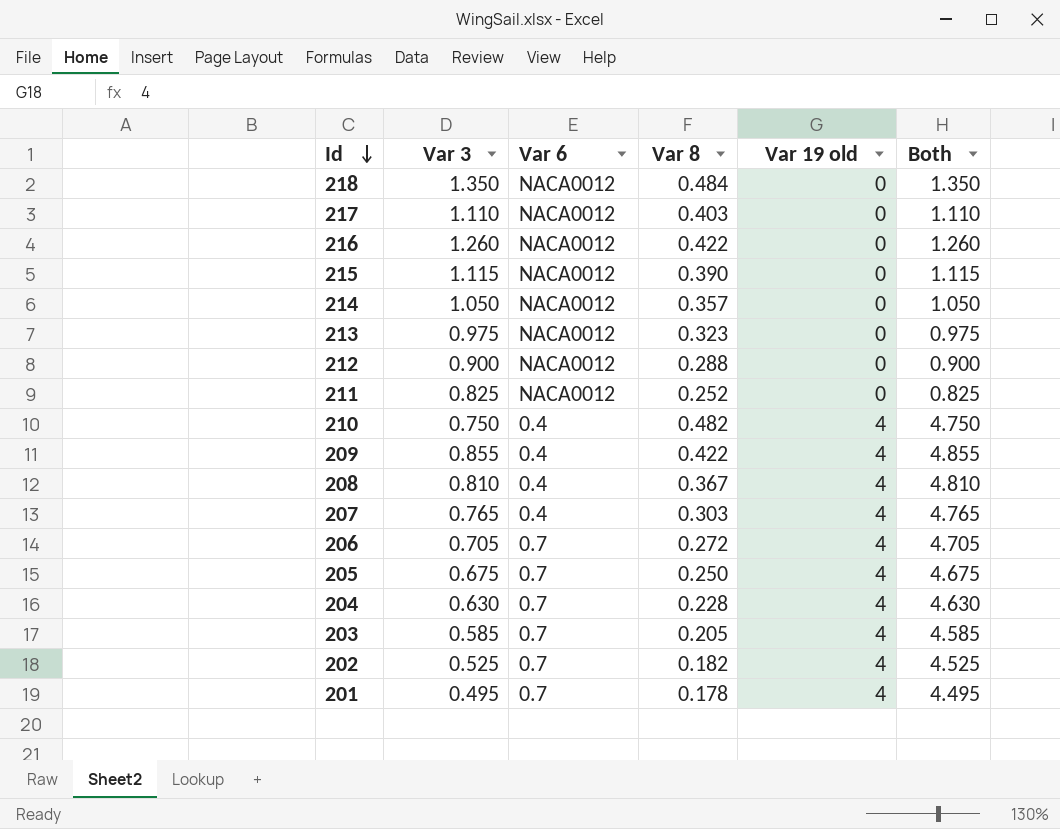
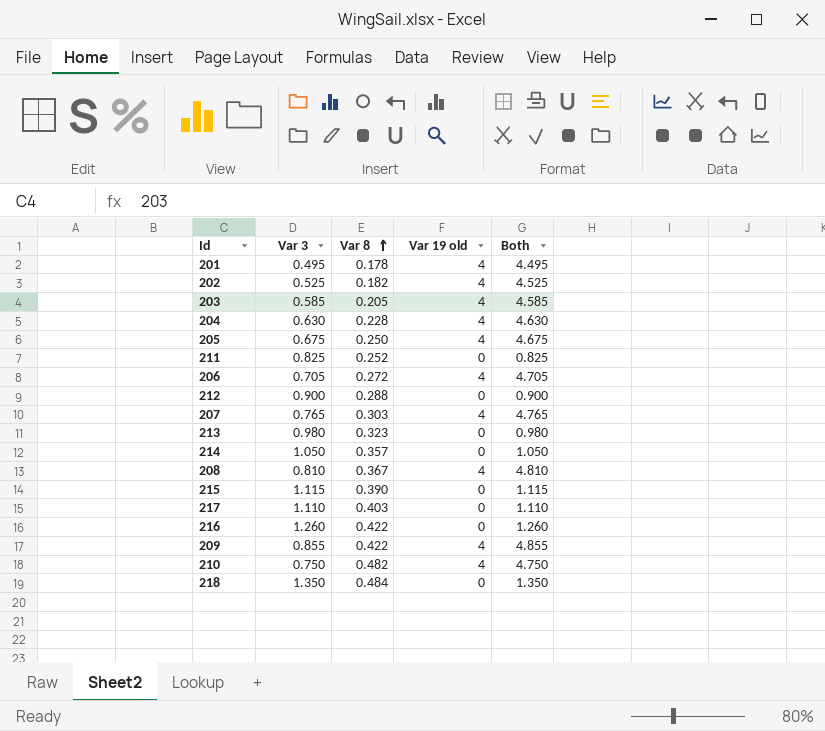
row order: Id descending -> Var 8 ascending
column Var 6 | position: 3 -> none
213 | Var 3: 0.975 -> 0.980
213 | Both: 0.975 -> 0.980

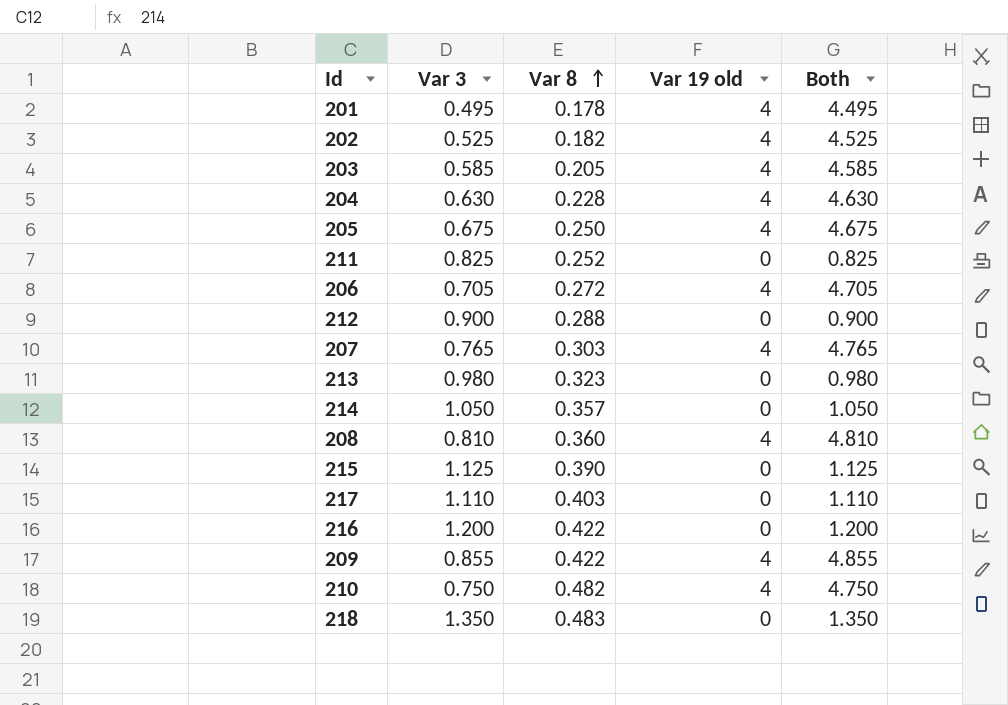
208 | Var 8: 0.367 -> 0.360
215 | Var 3: 1.115 -> 1.125
215 | Both: 1.115 -> 1.125
216 | Var 3: 1.260 -> 1.200
216 | Both: 1.260 -> 1.200
218 | Var 8: 0.484 -> 0.483

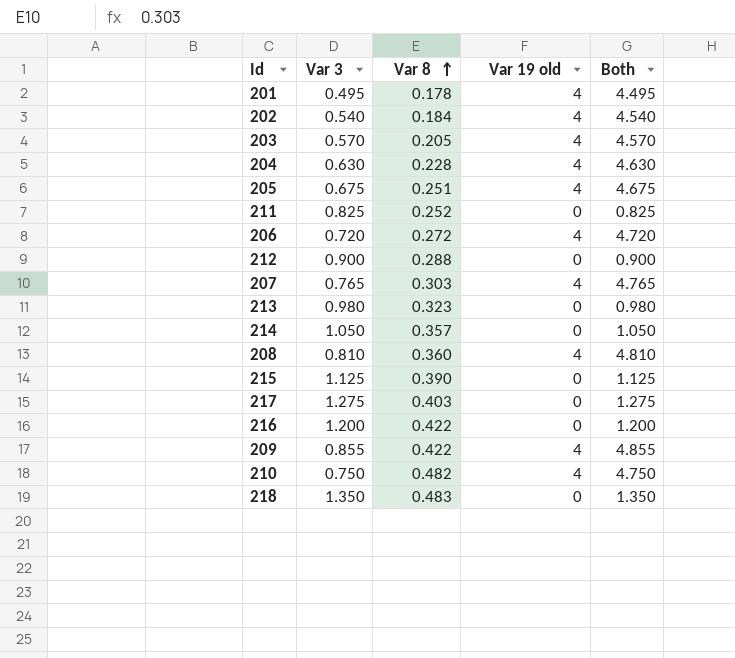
202 | Var 3: 0.525 -> 0.540
202 | Var 8: 0.182 -> 0.184
202 | Both: 4.525 -> 4.540
203 | Var 3: 0.585 -> 0.570
203 | Both: 4.585 -> 4.570
205 | Var 8: 0.250 -> 0.251
206 | Var 3: 0.705 -> 0.720
206 | Both: 4.705 -> 4.720
217 | Var 3: 1.110 -> 1.275
217 | Both: 1.110 -> 1.275

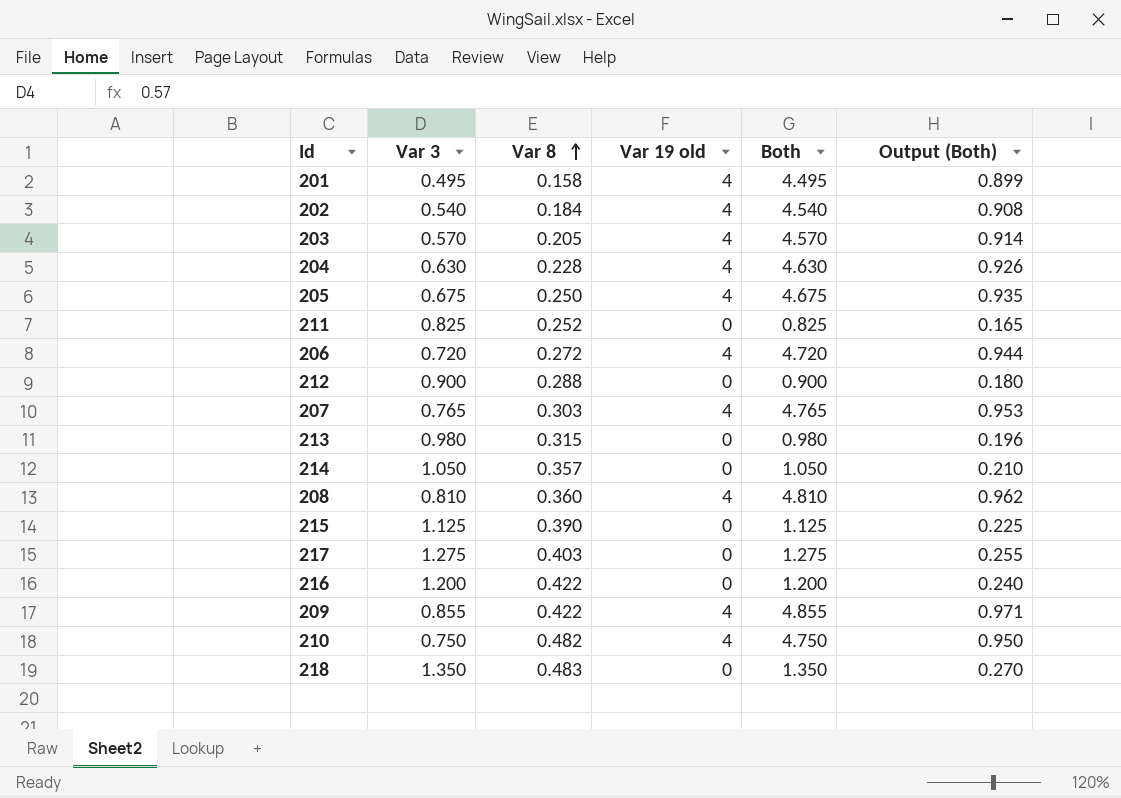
column Output (Both) | formula: none -> [Both] * 0.2
201 | Var 8: 0.178 -> 0.158
205 | Var 8: 0.251 -> 0.250
213 | Var 8: 0.323 -> 0.315

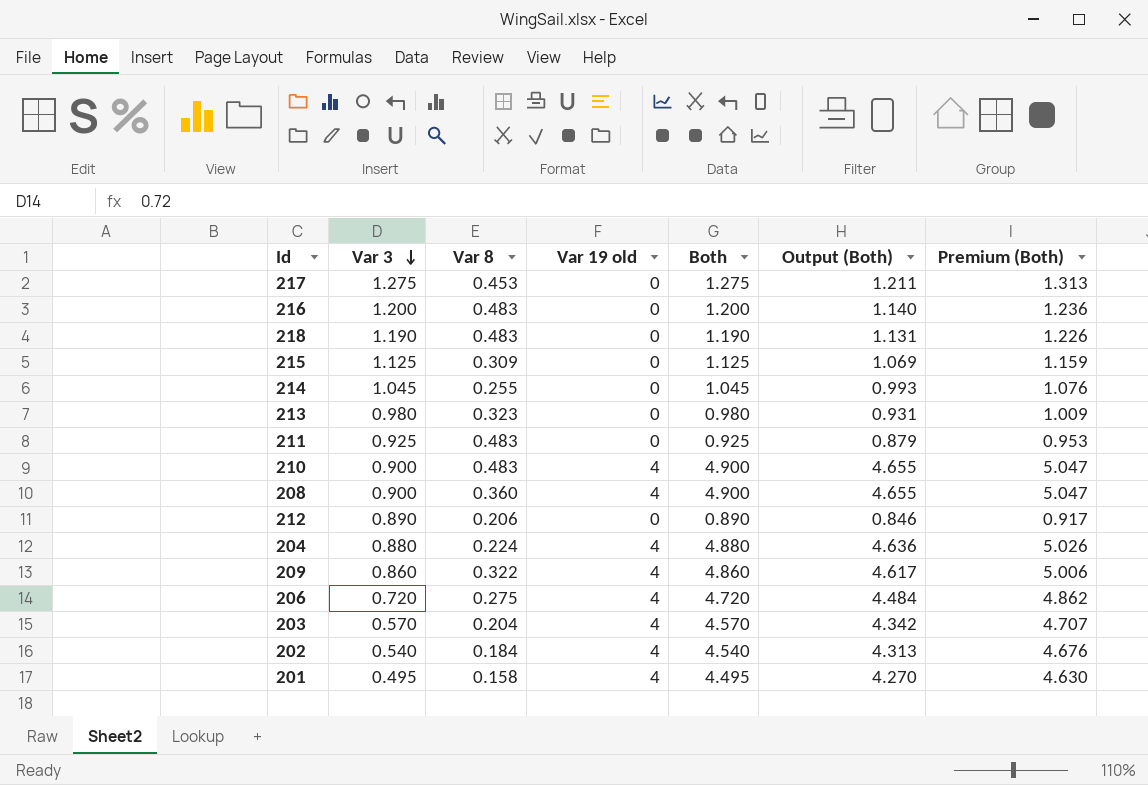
row order: Var 8 ascending -> Var 3 descending
column Output (Both) | formula: [Both] * 0.2 -> [Both] * 0.95
column Premium (Both) | formula: none -> [Both] * 1.03
row 205: 0.675 | 0.250 | 4 | 4.675 | 0.935 -> none
row 207: 0.765 | 0.303 | 4 | 4.765 | 0.953 -> none
217 | Var 8: 0.403 -> 0.453
216 | Var 8: 0.422 -> 0.483
218 | Var 3: 1.350 -> 1.190
218 | Both: 1.350 -> 1.190
215 | Var 8: 0.390 -> 0.309
214 | Var 3: 1.050 -> 1.045
214 | Var 8: 0.357 -> 0.255
214 | Both: 1.050 -> 1.045
213 | Var 8: 0.315 -> 0.323
211 | Var 3: 0.825 -> 0.925
211 | Var 8: 0.252 -> 0.483
211 | Both: 0.825 -> 0.925
210 | Var 3: 0.750 -> 0.900
210 | Var 8: 0.482 -> 0.483
210 | Both: 4.750 -> 4.900
208 | Var 3: 0.810 -> 0.900
208 | Both: 4.810 -> 4.900
212 | Var 3: 0.900 -> 0.890
212 | Var 8: 0.288 -> 0.206
212 | Both: 0.900 -> 0.890
204 | Var 3: 0.630 -> 0.880
204 | Var 8: 0.228 -> 0.224
204 | Both: 4.630 -> 4.880
209 | Var 3: 0.855 -> 0.860
209 | Var 8: 0.422 -> 0.322
209 | Both: 4.855 -> 4.860
206 | Var 8: 0.272 -> 0.275
203 | Var 8: 0.205 -> 0.204

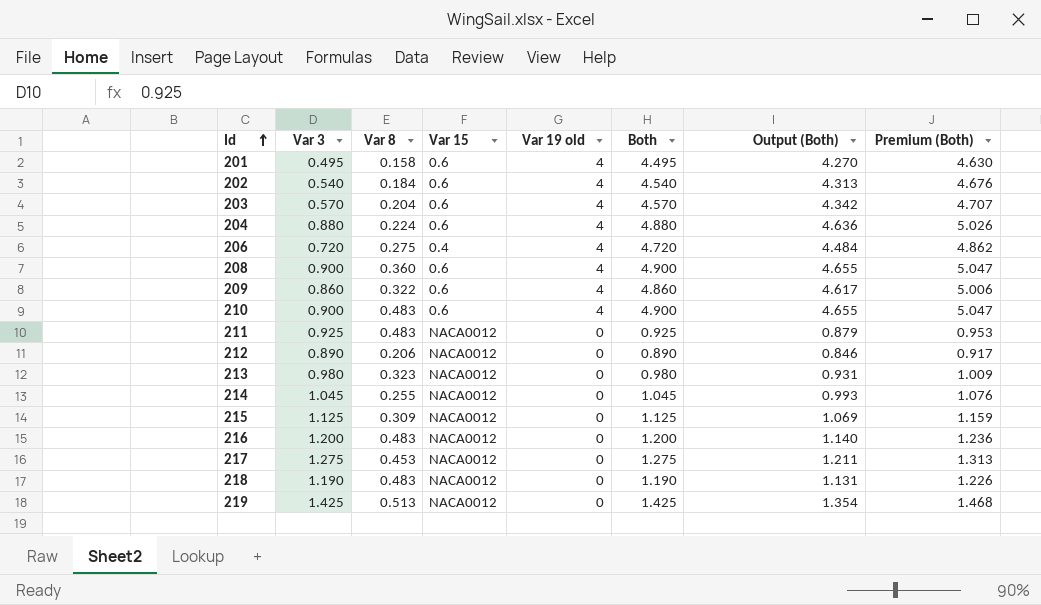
row order: Var 3 descending -> Id ascending
column Var 15 | position: none -> 4
row 219: none -> 1.425 | 0.513 | NACA0012 | 0 | 1.425 | 1.354 | 1.468

